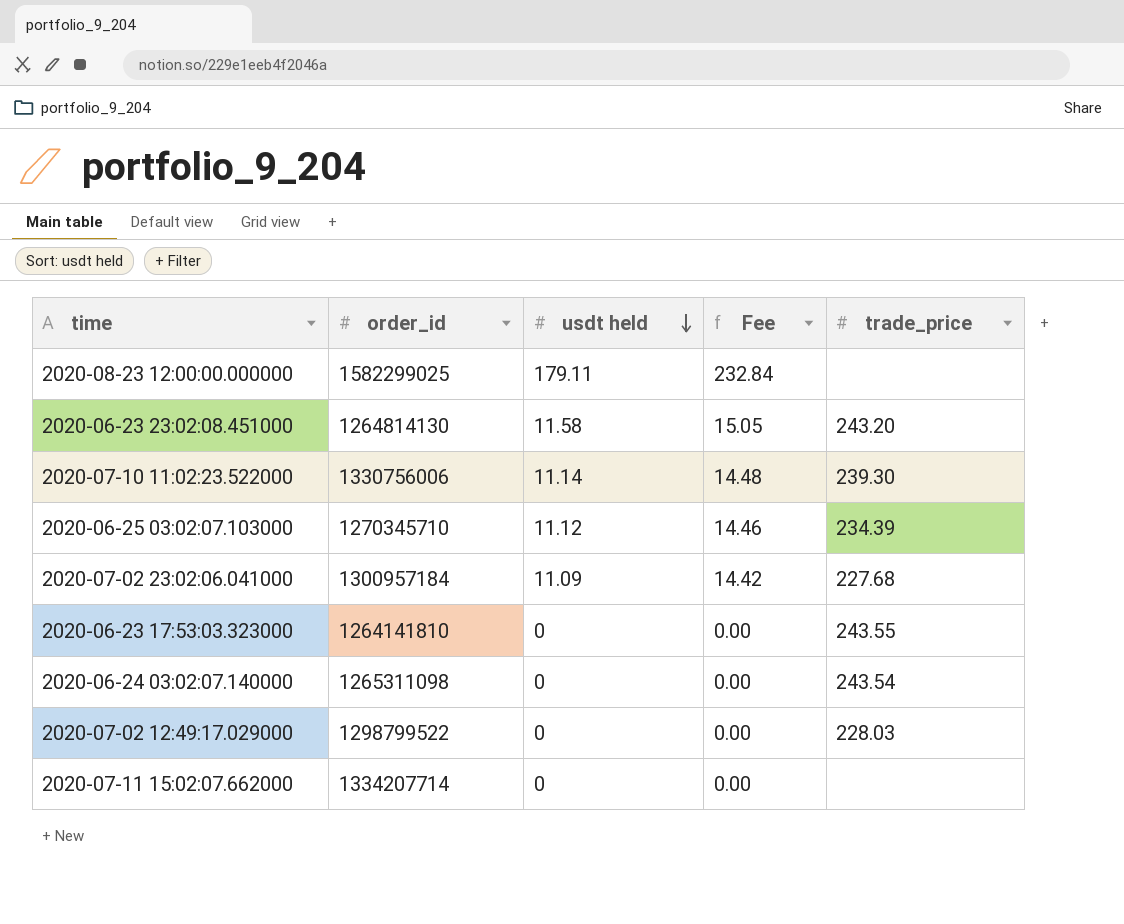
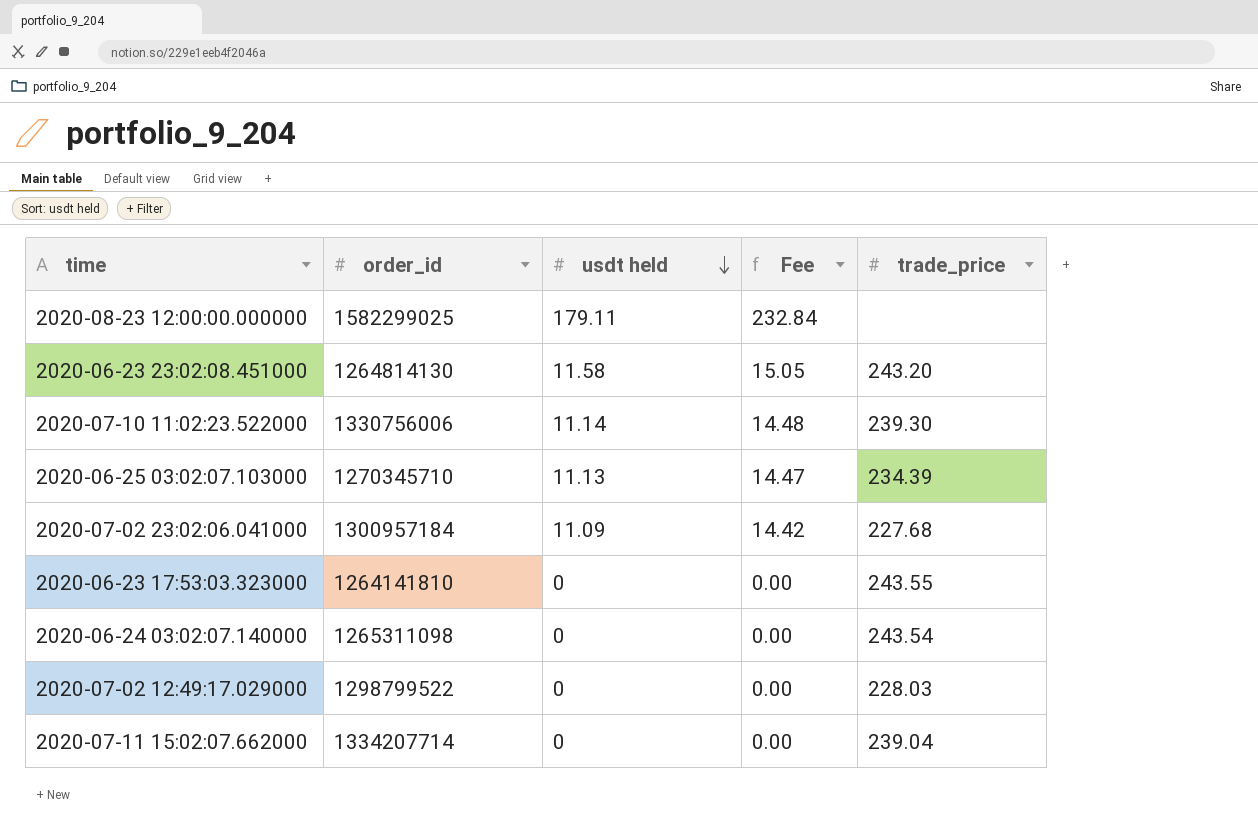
2020-06-25 03:02:07.103000 | usdt held: 11.12 -> 11.13
2020-06-25 03:02:07.103000 | Fee: 14.46 -> 14.47
2020-07-11 15:02:07.662000 | trade_price: none -> 239.04

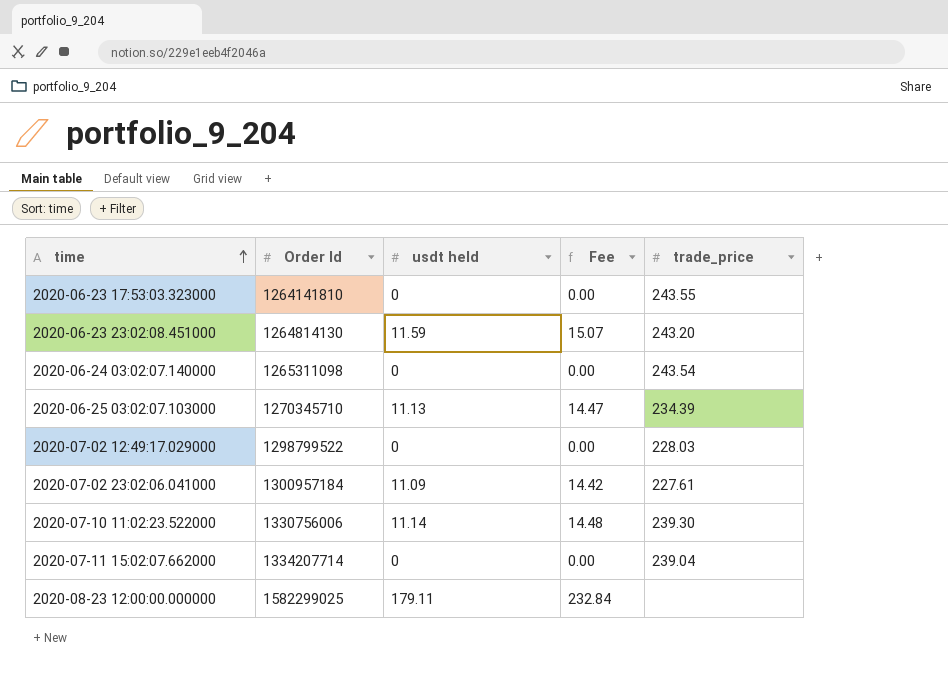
row order: usdt held descending -> time ascending
column name: order_id -> Order Id
2020-06-23 23:02:08.451000 | usdt held: 11.58 -> 11.59
2020-06-23 23:02:08.451000 | Fee: 15.05 -> 15.07
2020-07-02 23:02:06.041000 | trade_price: 227.68 -> 227.61

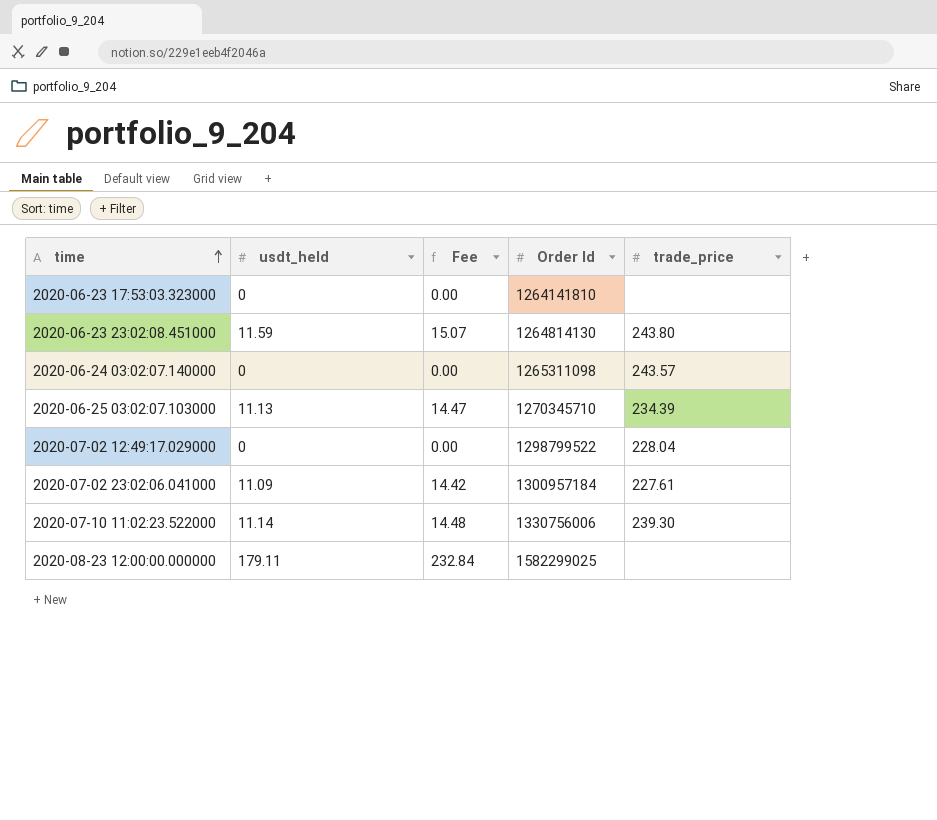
column name: usdt held -> usdt_held
column Order Id | position: 2 -> 4
row 2020-07-11 15:02:07.662000: 1334207714 | 0 | 0.00 | 239.04 -> none
2020-06-23 17:53:03.323000 | trade_price: 243.55 -> none
2020-06-23 23:02:08.451000 | trade_price: 243.20 -> 243.80
2020-06-24 03:02:07.140000 | trade_price: 243.54 -> 243.57
2020-07-02 12:49:17.029000 | trade_price: 228.03 -> 228.04

